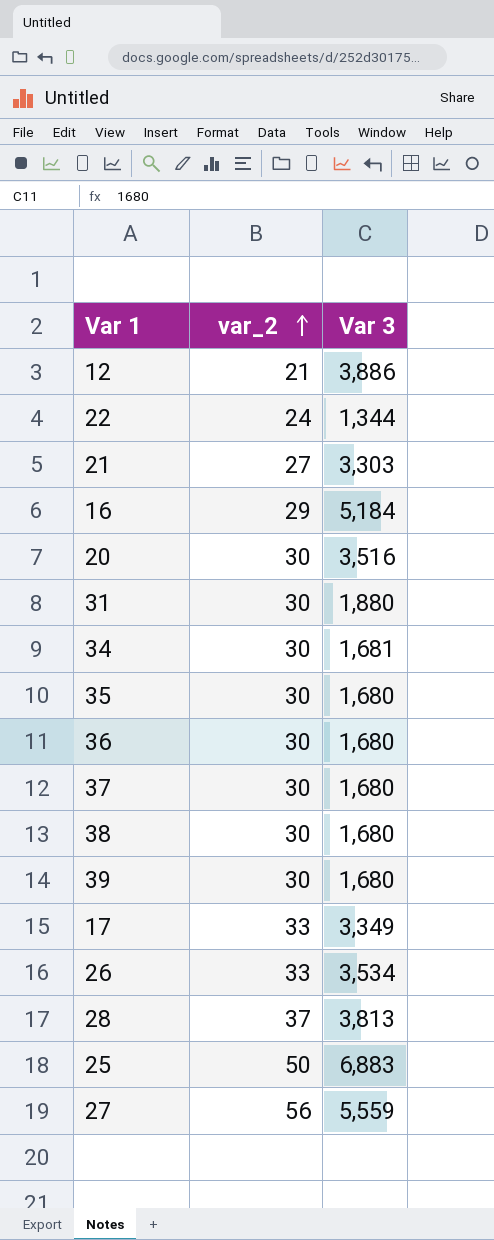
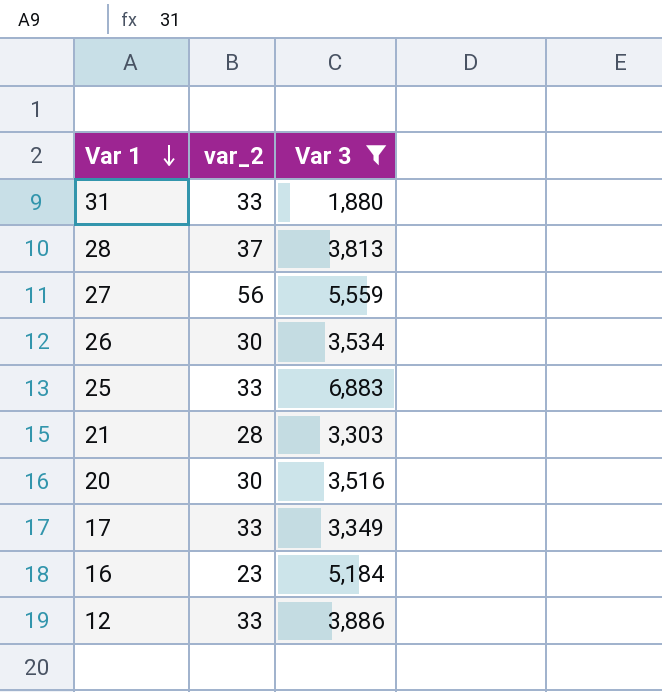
filter: none -> Var 3 >= 1,880
row order: var_2 ascending -> Var 1 descending
31 | var_2: 30 -> 33
26 | var_2: 33 -> 30
25 | var_2: 50 -> 33
21 | var_2: 27 -> 28
16 | var_2: 29 -> 23
12 | var_2: 21 -> 33

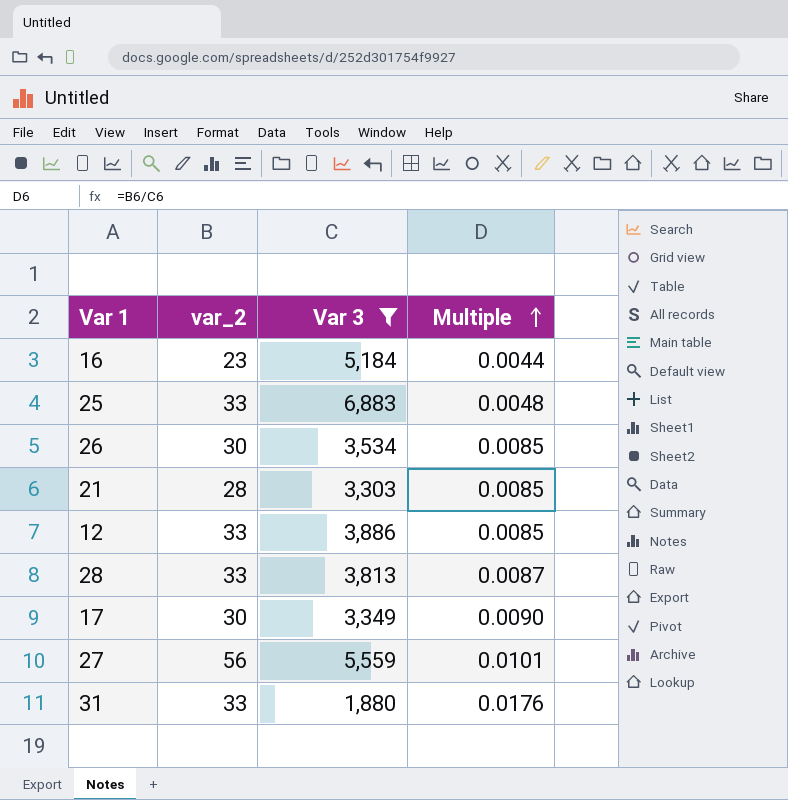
row order: Var 1 descending -> Multiple ascending
column Multiple | formula: none -> [var_2] / [Var 3]
row 20: 30 | 3,516 -> none
28 | var_2: 37 -> 33
17 | var_2: 33 -> 30

